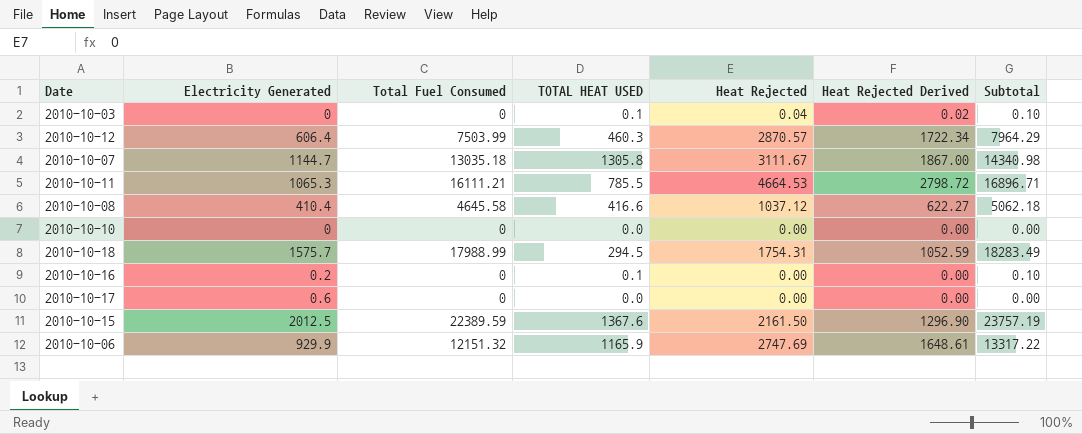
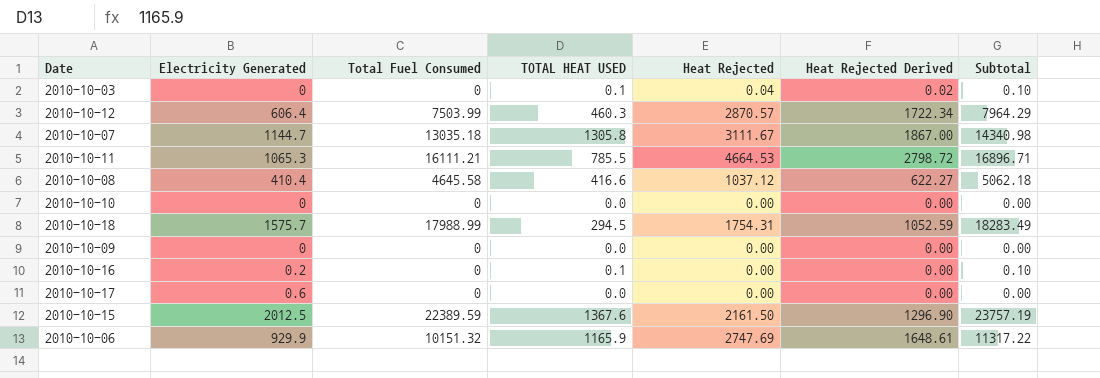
row 2010-10-09: none -> 0 | 0 | 0.0 | 0.00 | 0.00 | 0.00
2010-10-06 | Total Fuel Consumed: 12151.32 -> 10151.32
2010-10-06 | Subtotal: 13317.22 -> 11317.22

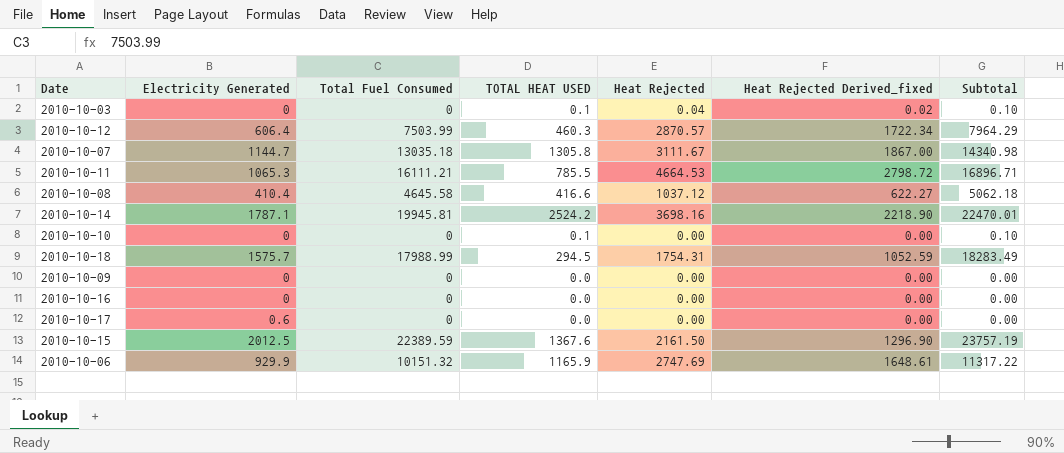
column name: Heat Rejected Derived -> Heat Rejected Derived_fixed
row 2010-10-14: none -> 1787.1 | 19945.81 | 2524.2 | 3698.16 | 2218.90 | 22470.01
2010-10-10 | TOTAL HEAT USED: 0.0 -> 0.1
2010-10-10 | Subtotal: 0.00 -> 0.10
2010-10-16 | Electricity Generated: 0.2 -> 0
2010-10-16 | TOTAL HEAT USED: 0.1 -> 0.0
2010-10-16 | Subtotal: 0.10 -> 0.00

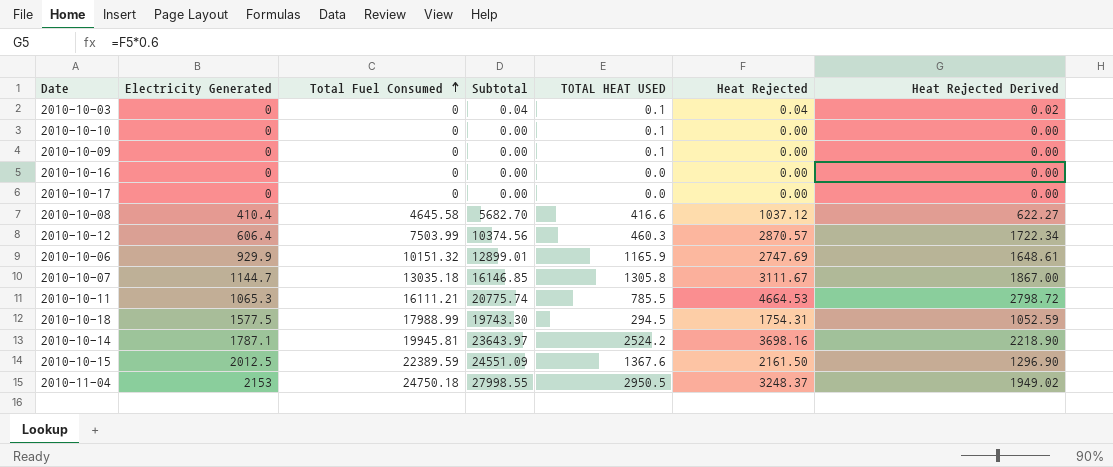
row order: none -> Total Fuel Consumed ascending
column Subtotal | formula: [Total Fuel Consumed] + [TOTAL HEAT USED] -> [Total Fuel Consumed] + [Heat Rejected]
column Subtotal | position: 7 -> 4
column name: Heat Rejected Derived_fixed -> Heat Rejected Derived
2010-10-09 | TOTAL HEAT USED: 0.0 -> 0.1
2010-10-17 | Electricity Generated: 0.6 -> 0
2010-10-18 | Electricity Generated: 1575.7 -> 1577.5
row 2010-11-04: none -> 2153 | 24750.18 | 27998.55 | 2950.5 | 3248.37 | 1949.02

